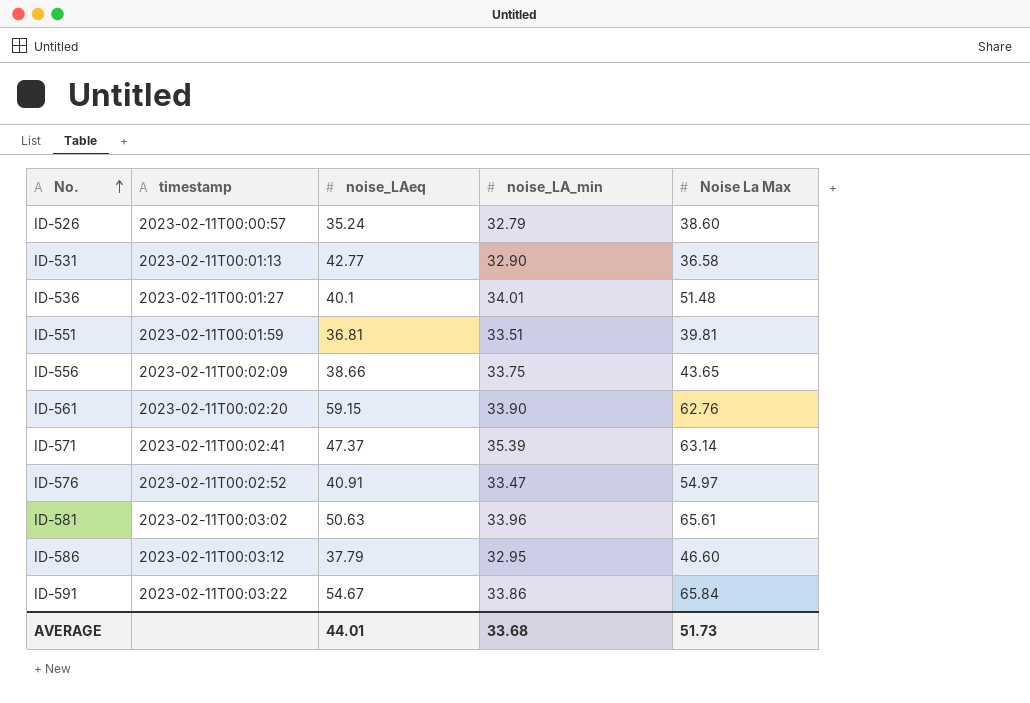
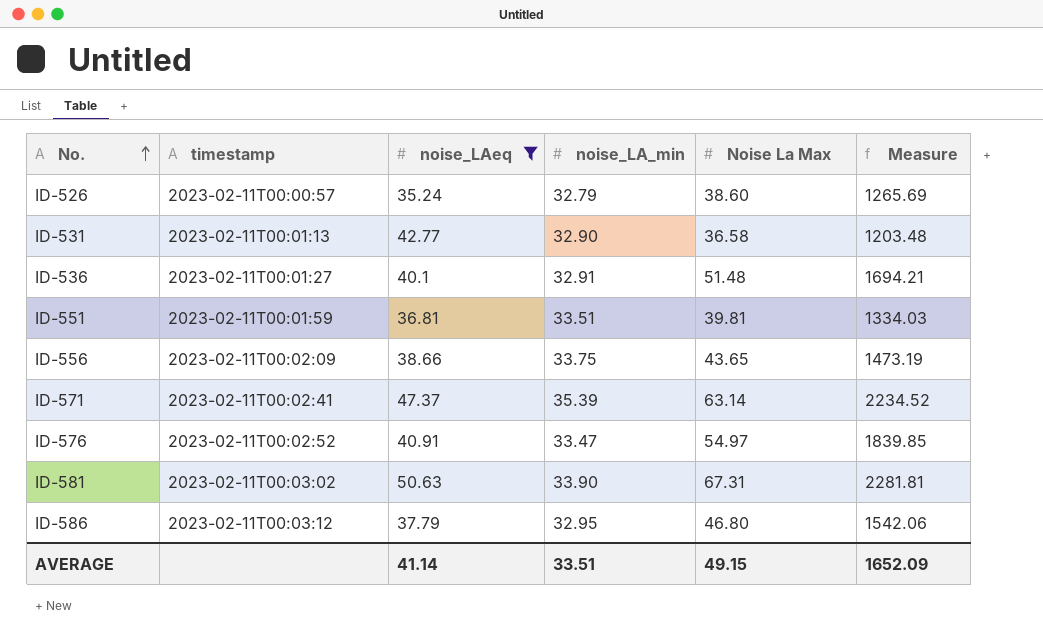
filter: none -> noise_LAeq <= 50.63
column Measure | formula: none -> [noise_LA_min] * [Noise La Max]
ID-536 | noise_LA_min: 34.01 -> 32.91
ID-581 | noise_LA_min: 33.96 -> 33.90
ID-581 | Noise La Max: 65.61 -> 67.31
ID-586 | Noise La Max: 46.60 -> 46.80
AVERAGE | noise_LAeq: 44.01 -> 41.14
AVERAGE | noise_LA_min: 33.68 -> 33.51
AVERAGE | Noise La Max: 51.73 -> 49.15

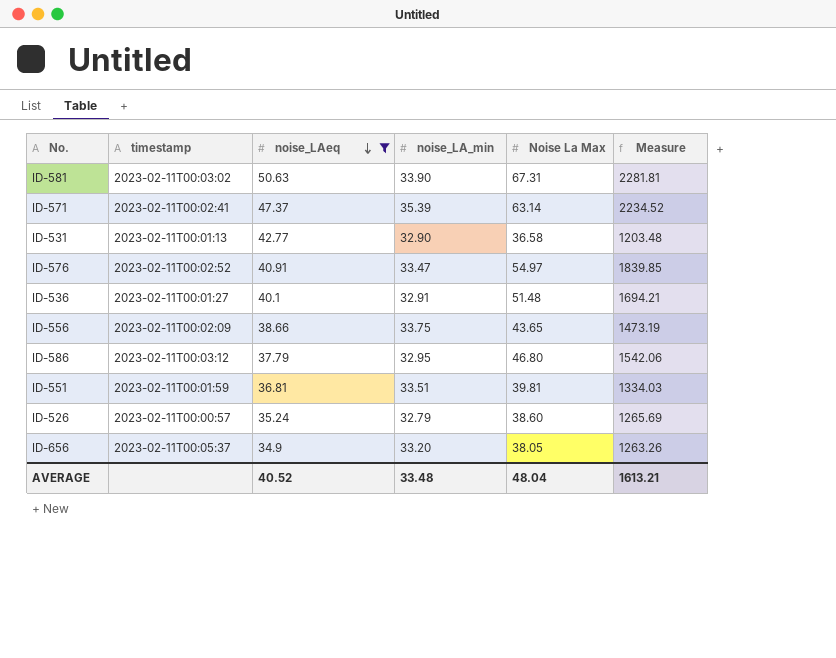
row order: No. ascending -> noise_LAeq descending
row ID-656: none -> 2023-02-11T00:05:37 | 34.9 | 33.20 | 38.05 | 1263.26
AVERAGE | noise_LAeq: 41.14 -> 40.52
AVERAGE | noise_LA_min: 33.51 -> 33.48
AVERAGE | Noise La Max: 49.15 -> 48.04
AVERAGE | Measure: 1652.09 -> 1613.21

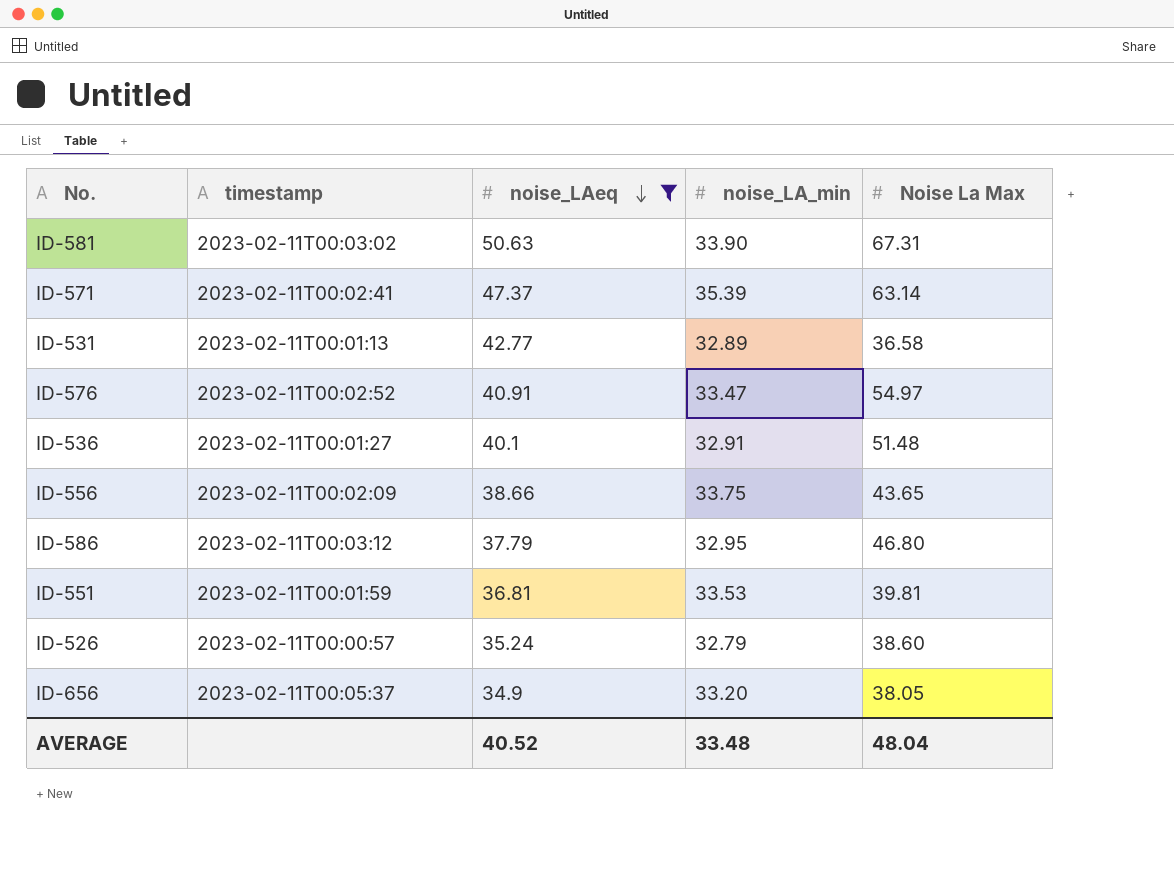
column Measure | formula: [noise_LA_min] * [Noise La Max] -> none
ID-531 | noise_LA_min: 32.90 -> 32.89
ID-551 | noise_LA_min: 33.51 -> 33.53

